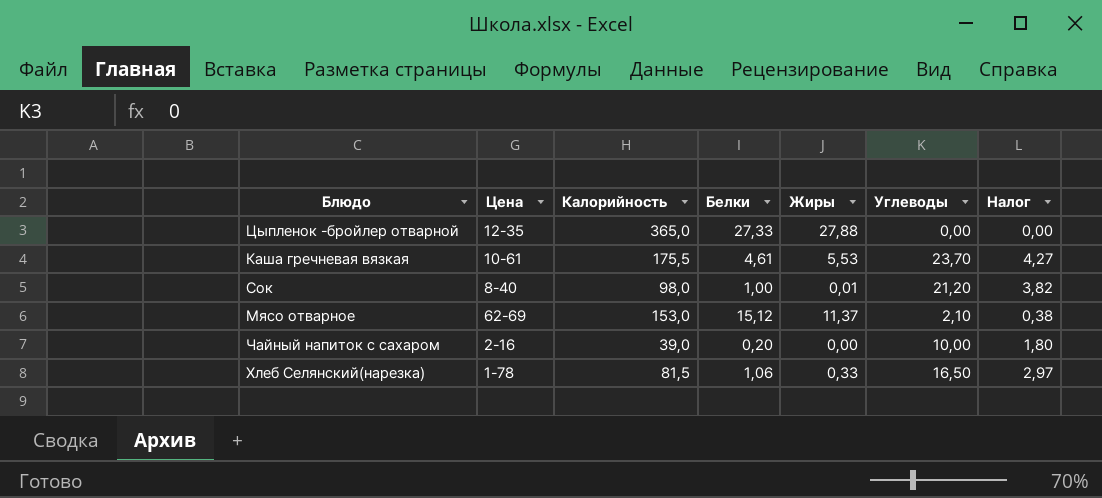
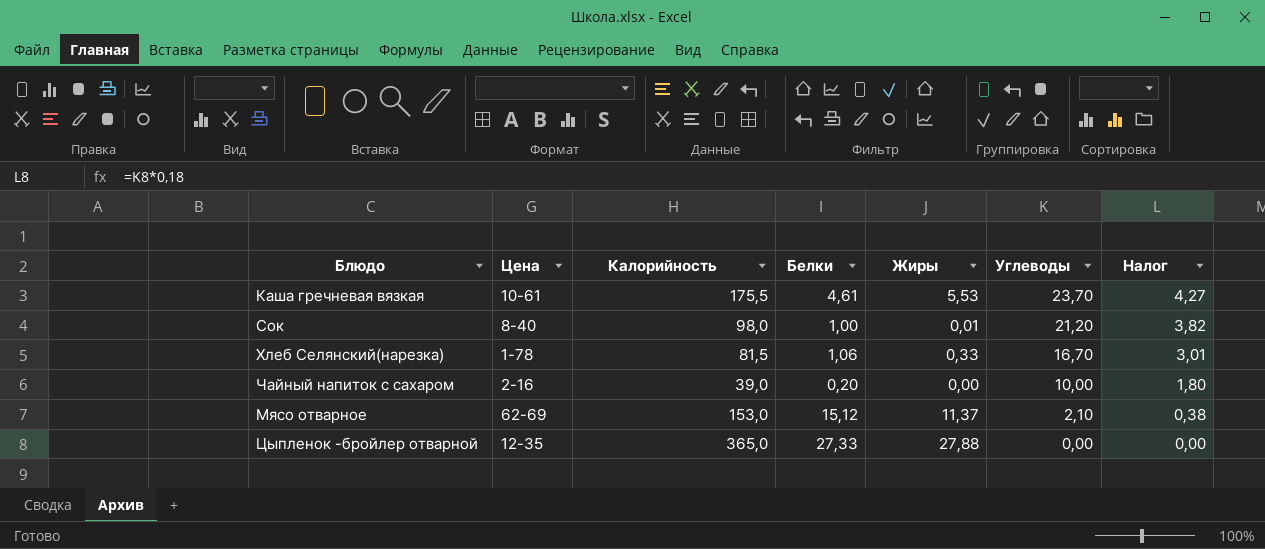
row order: none -> Углеводы descending
Хлеб Селянский(нарезка) | Углеводы: 16,50 -> 16,70
Хлеб Селянский(нарезка) | Налог: 2,97 -> 3,01

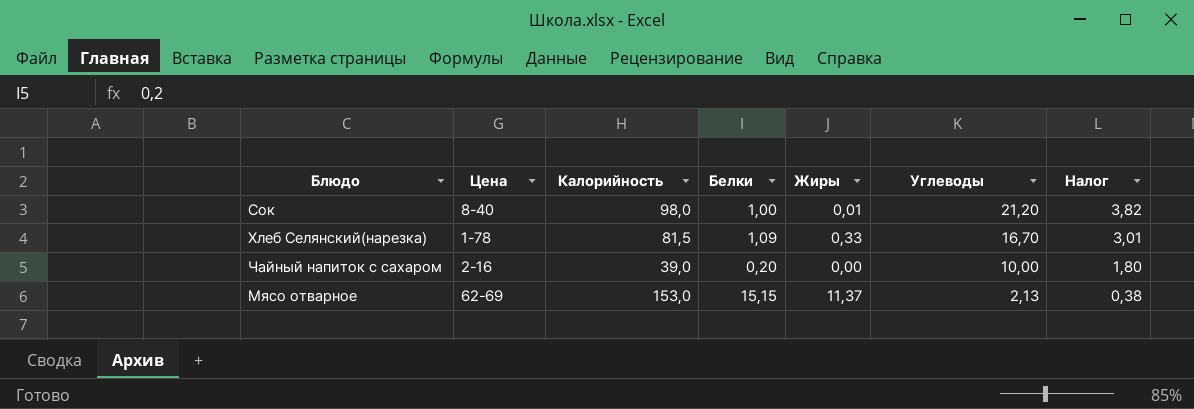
row Каша гречневая вязкая: 10-61 | 175,5 | 4,61 | 5,53 | 23,70 | 4,27 -> none
row Цыпленок -бройлер отварной: 12-35 | 365,0 | 27,33 | 27,88 | 0,00 | 0,00 -> none
Хлеб Селянский(нарезка) | Белки: 1,06 -> 1,09
Мясо отварное | Белки: 15,12 -> 15,15
Мясо отварное | Углеводы: 2,10 -> 2,13

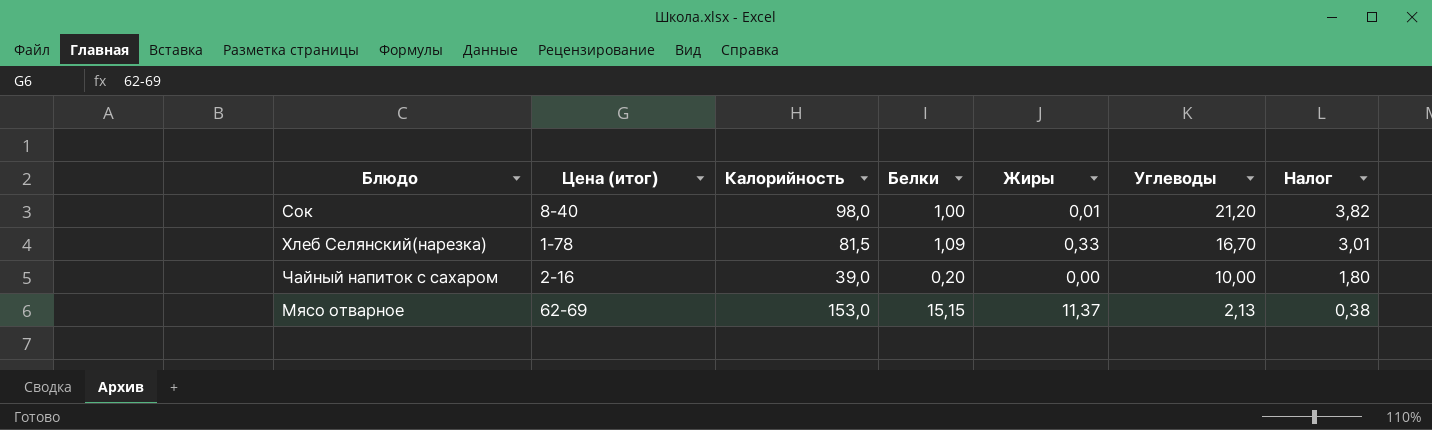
column name: Цена -> Цена (итог)

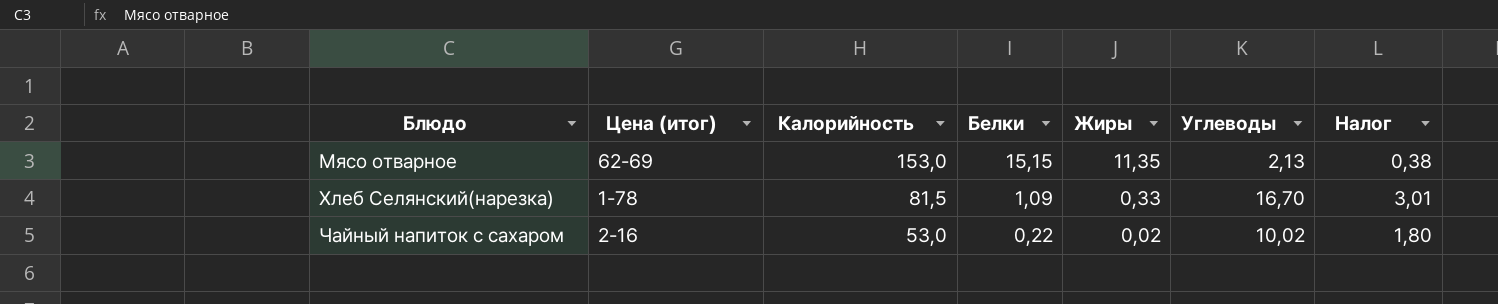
row order: Углеводы descending -> Блюдо ascending
row Сок: 8-40 | 98,0 | 1,00 | 0,01 | 21,20 | 3,82 -> none
Мясо отварное | Жиры: 11,37 -> 11,35
Чайный напиток с сахаром | Калорийность: 39,0 -> 53,0
Чайный напиток с сахаром | Белки: 0,20 -> 0,22
Чайный напиток с сахаром | Жиры: 0,00 -> 0,02
Чайный напиток с сахаром | Углеводы: 10,00 -> 10,02

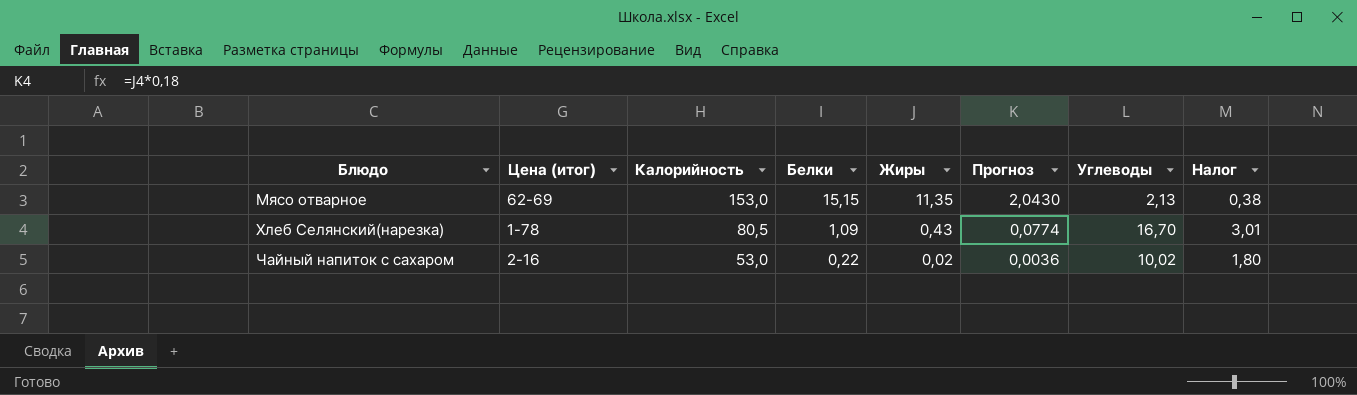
column Прогноз | formula: none -> [Жиры] * 0,18
Хлеб Селянский(нарезка) | Калорийность: 81,5 -> 80,5
Хлеб Селянский(нарезка) | Жиры: 0,33 -> 0,43

